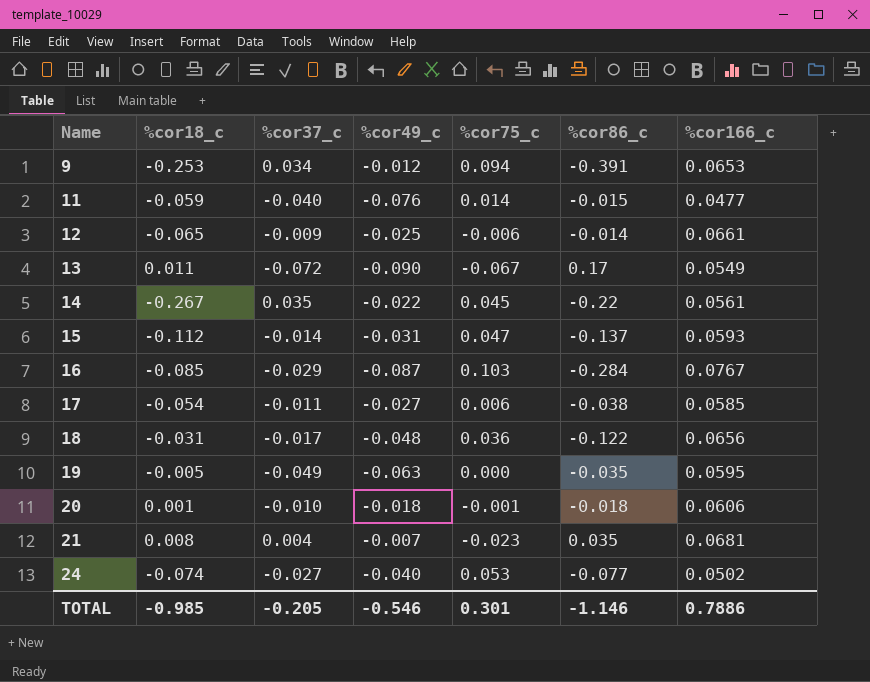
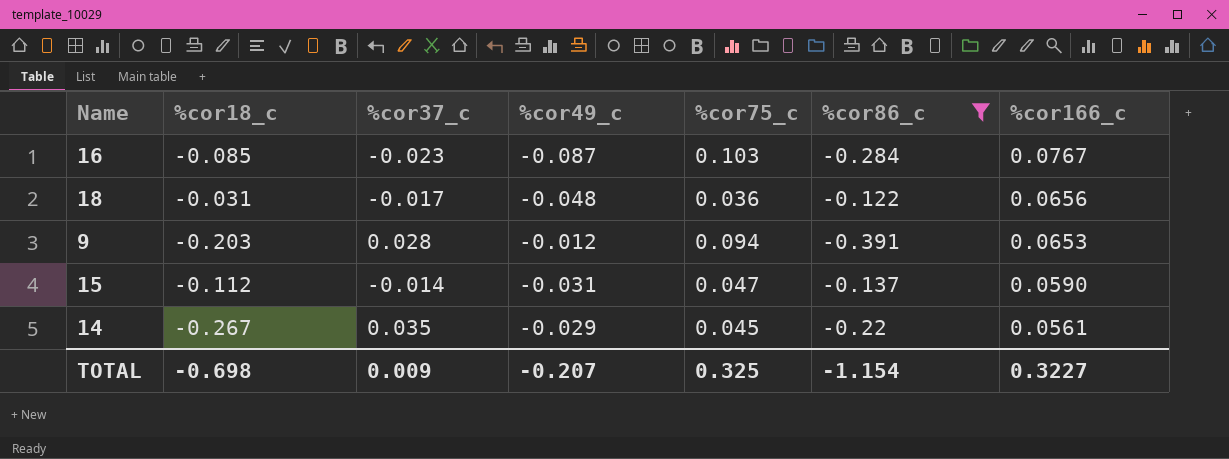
filter: none -> %cor86_c <= -0.122
row order: Name ascending -> %cor166_c descending
16 | %cor37_c: -0.029 -> -0.023
9 | %cor18_c: -0.253 -> -0.203
9 | %cor37_c: 0.034 -> 0.028
15 | %cor166_c: 0.0593 -> 0.0590
14 | %cor49_c: -0.022 -> -0.029
TOTAL | %cor18_c: -0.985 -> -0.698
TOTAL | %cor37_c: -0.205 -> 0.009
TOTAL | %cor49_c: -0.546 -> -0.207
TOTAL | %cor75_c: 0.301 -> 0.325
TOTAL | %cor86_c: -1.146 -> -1.154
TOTAL | %cor166_c: 0.7886 -> 0.3227

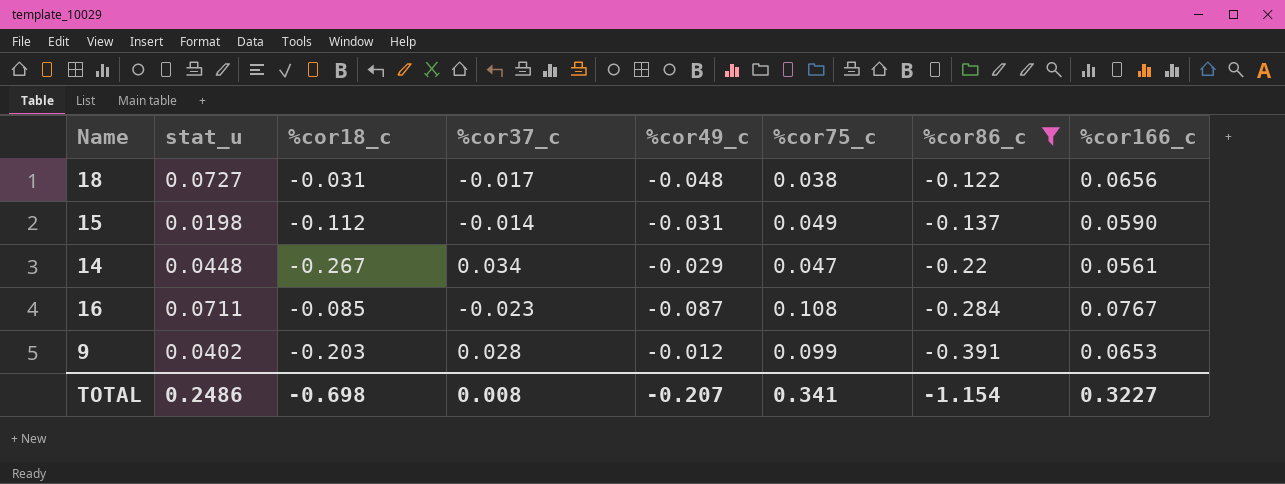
row order: %cor166_c descending -> %cor86_c descending
column stat_u | position: none -> 2
18 | %cor75_c: 0.036 -> 0.038
15 | %cor75_c: 0.047 -> 0.049
14 | %cor37_c: 0.035 -> 0.034
14 | %cor75_c: 0.045 -> 0.047
16 | %cor75_c: 0.103 -> 0.108
9 | %cor75_c: 0.094 -> 0.099
TOTAL | %cor37_c: 0.009 -> 0.008
TOTAL | %cor75_c: 0.325 -> 0.341

